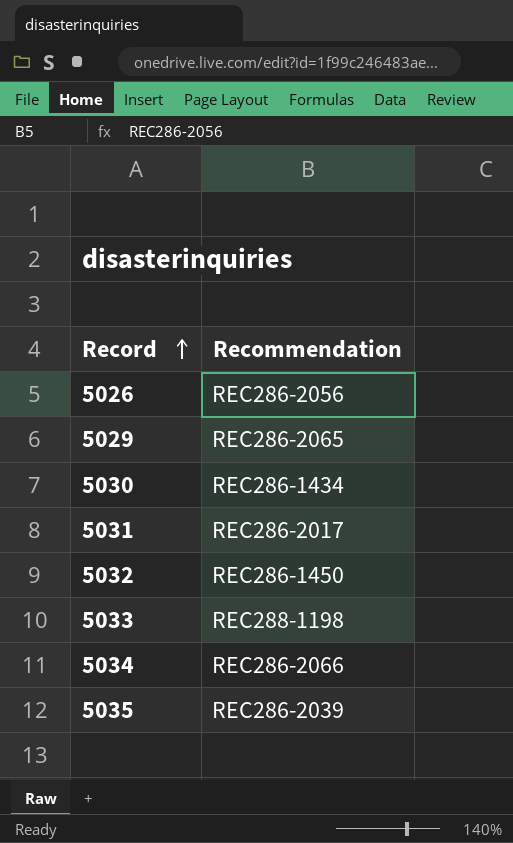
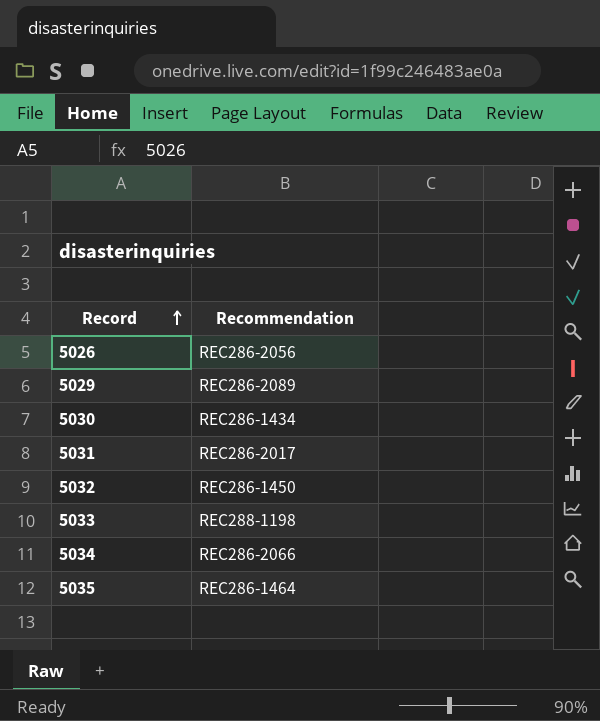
5029 | Recommendation: REC286-2065 -> REC286-2089
5035 | Recommendation: REC286-2039 -> REC286-1464

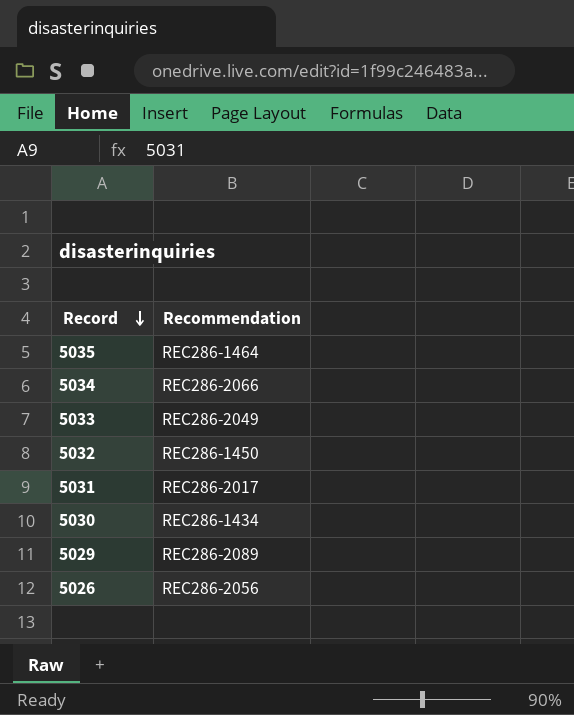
row order: Record ascending -> Record descending
5033 | Recommendation: REC288-1198 -> REC286-2049

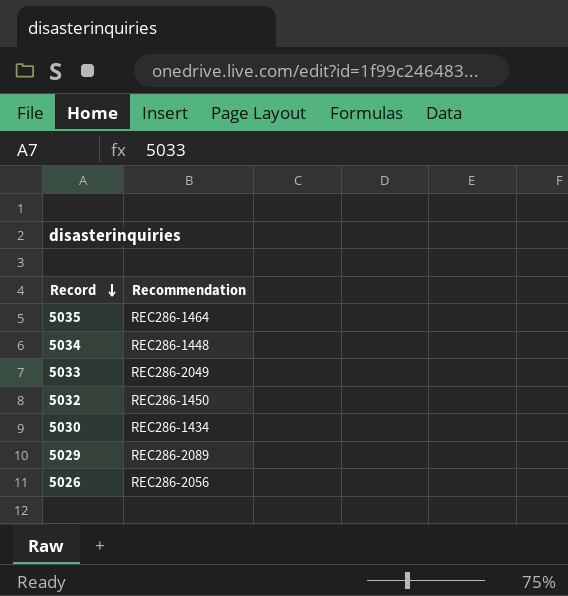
row 5031: REC286-2017 -> none
5034 | Recommendation: REC286-2066 -> REC286-1448

